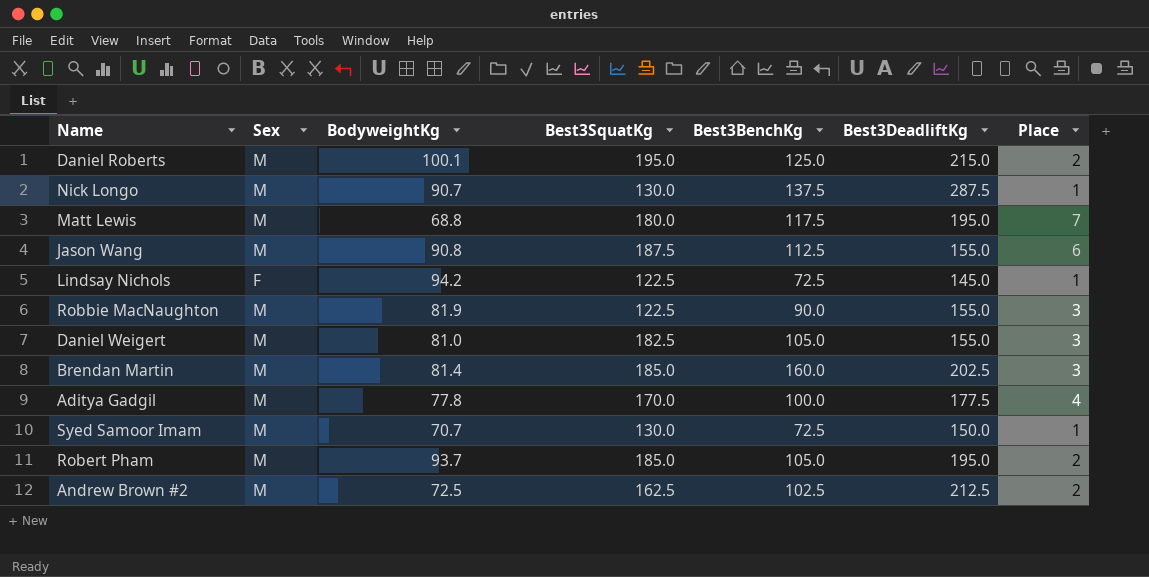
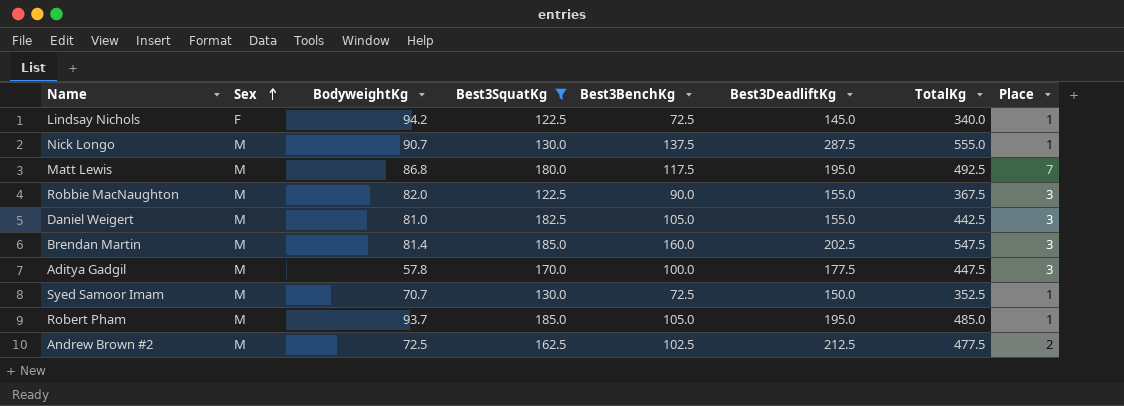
filter: none -> Best3SquatKg <= 185.0
row order: none -> Sex ascending
column TotalKg | formula: none -> [Best3SquatKg] + [Best3BenchKg] + [Best3DeadliftKg]
Matt Lewis | BodyweightKg: 68.8 -> 86.8
Robbie MacNaughton | BodyweightKg: 81.9 -> 82.0
Aditya Gadgil | BodyweightKg: 77.8 -> 57.8
Aditya Gadgil | Place: 4 -> 3
Robert Pham | Place: 2 -> 1

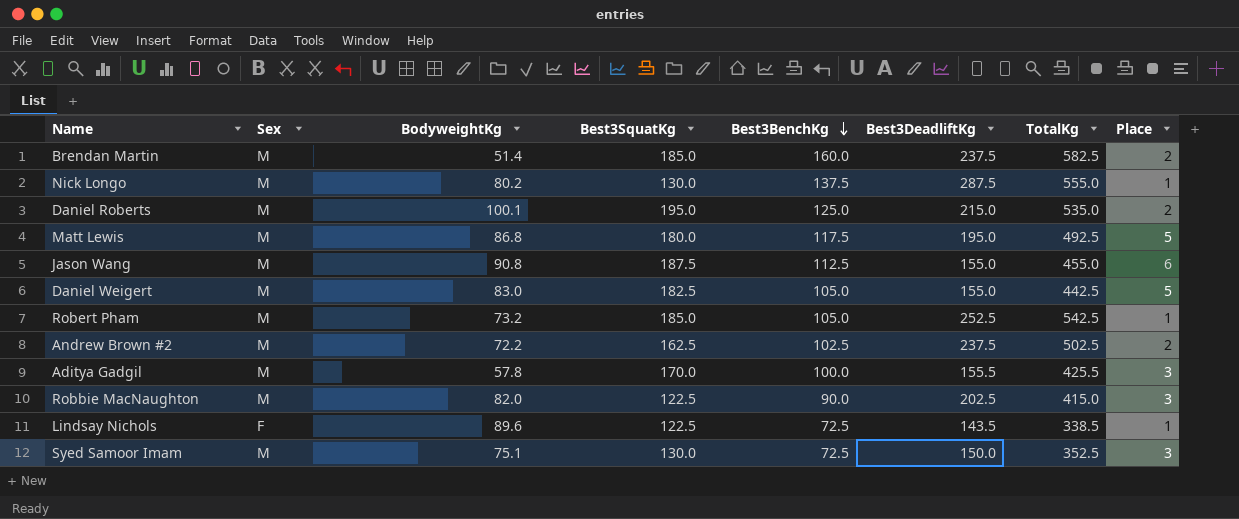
filter: Best3SquatKg <= 185.0 -> none
row order: Sex ascending -> Best3BenchKg descending
Brendan Martin | BodyweightKg: 81.4 -> 51.4
Brendan Martin | Best3DeadliftKg: 202.5 -> 237.5
Brendan Martin | TotalKg: 547.5 -> 582.5
Brendan Martin | Place: 3 -> 2
Nick Longo | BodyweightKg: 90.7 -> 80.2
Matt Lewis | Place: 7 -> 5
Daniel Weigert | BodyweightKg: 81.0 -> 83.0
Daniel Weigert | Place: 3 -> 5
Robert Pham | BodyweightKg: 93.7 -> 73.2
Robert Pham | Best3DeadliftKg: 195.0 -> 252.5
Robert Pham | TotalKg: 485.0 -> 542.5
Andrew Brown #2 | BodyweightKg: 72.5 -> 72.2
Andrew Brown #2 | Best3DeadliftKg: 212.5 -> 237.5
Andrew Brown #2 | TotalKg: 477.5 -> 502.5
Aditya Gadgil | Best3DeadliftKg: 177.5 -> 155.5
Aditya Gadgil | TotalKg: 447.5 -> 425.5
Robbie MacNaughton | Best3DeadliftKg: 155.0 -> 202.5
Robbie MacNaughton | TotalKg: 367.5 -> 415.0
Lindsay Nichols | BodyweightKg: 94.2 -> 89.6
Lindsay Nichols | Best3DeadliftKg: 145.0 -> 143.5
Lindsay Nichols | TotalKg: 340.0 -> 338.5
Syed Samoor Imam | BodyweightKg: 70.7 -> 75.1
Syed Samoor Imam | Place: 1 -> 3

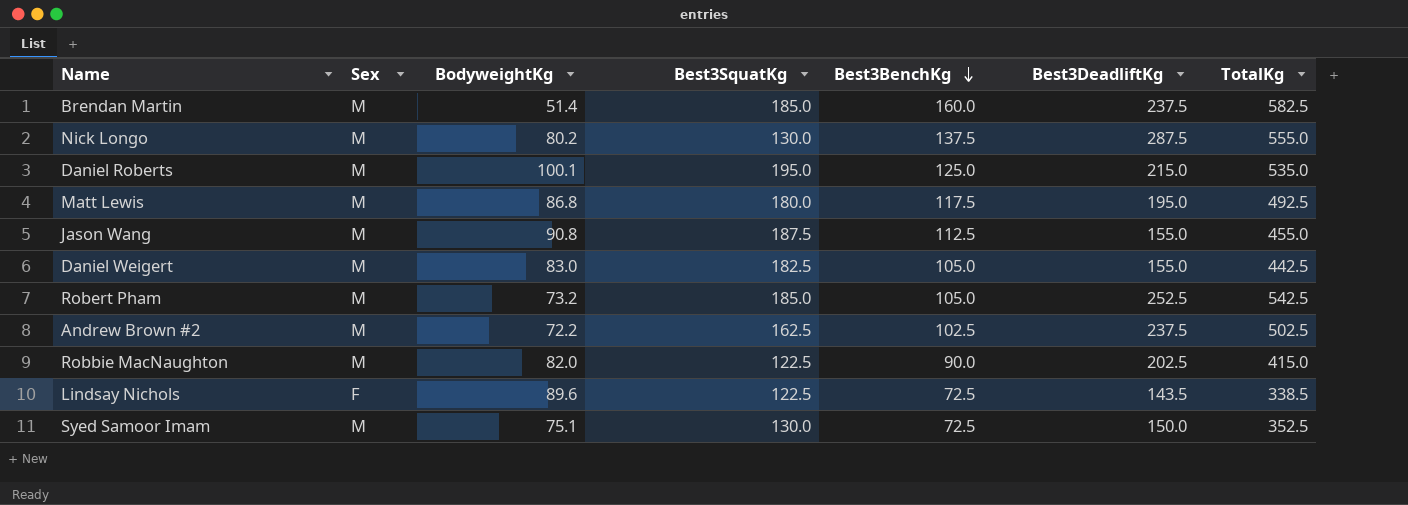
column Place | position: 8 -> none
row Aditya Gadgil: M | 57.8 | 170.0 | 100.0 | 155.5 | 425.5 | 3 -> none

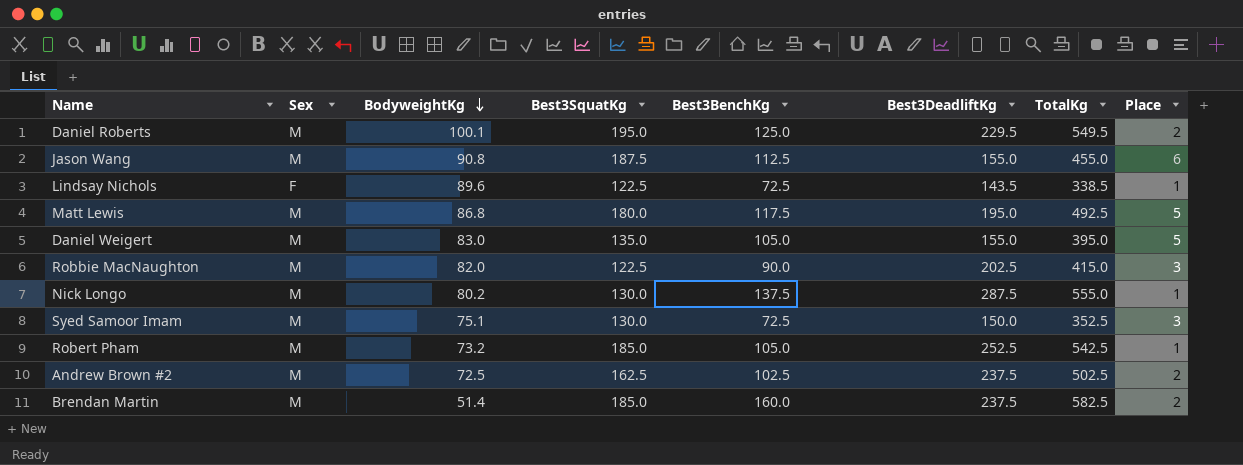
row order: Best3BenchKg descending -> BodyweightKg descending
column Place | position: none -> 8
Daniel Roberts | Best3DeadliftKg: 215.0 -> 229.5
Daniel Roberts | TotalKg: 535.0 -> 549.5
Daniel Weigert | Best3SquatKg: 182.5 -> 135.0
Daniel Weigert | TotalKg: 442.5 -> 395.0
Andrew Brown #2 | BodyweightKg: 72.2 -> 72.5

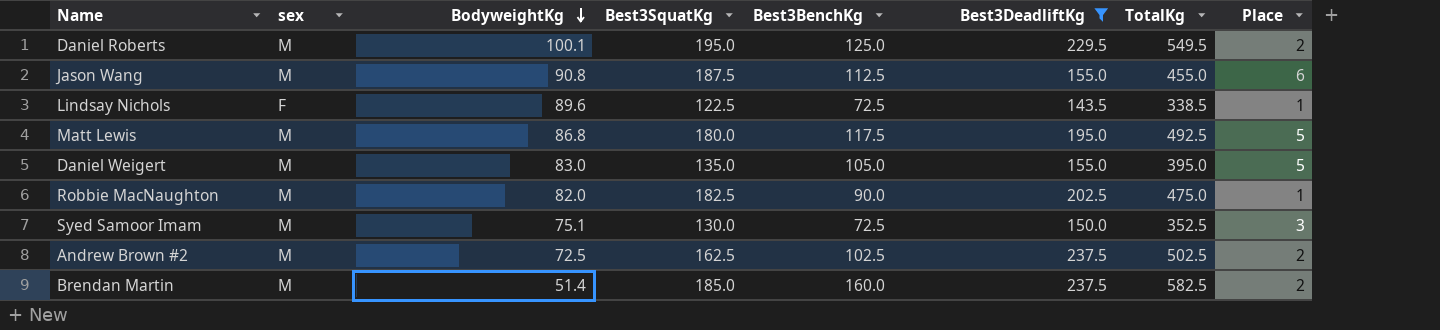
filter: none -> Best3DeadliftKg <= 237.5
column name: Sex -> sex
Robbie MacNaughton | Best3SquatKg: 122.5 -> 182.5
Robbie MacNaughton | TotalKg: 415.0 -> 475.0
Robbie MacNaughton | Place: 3 -> 1

